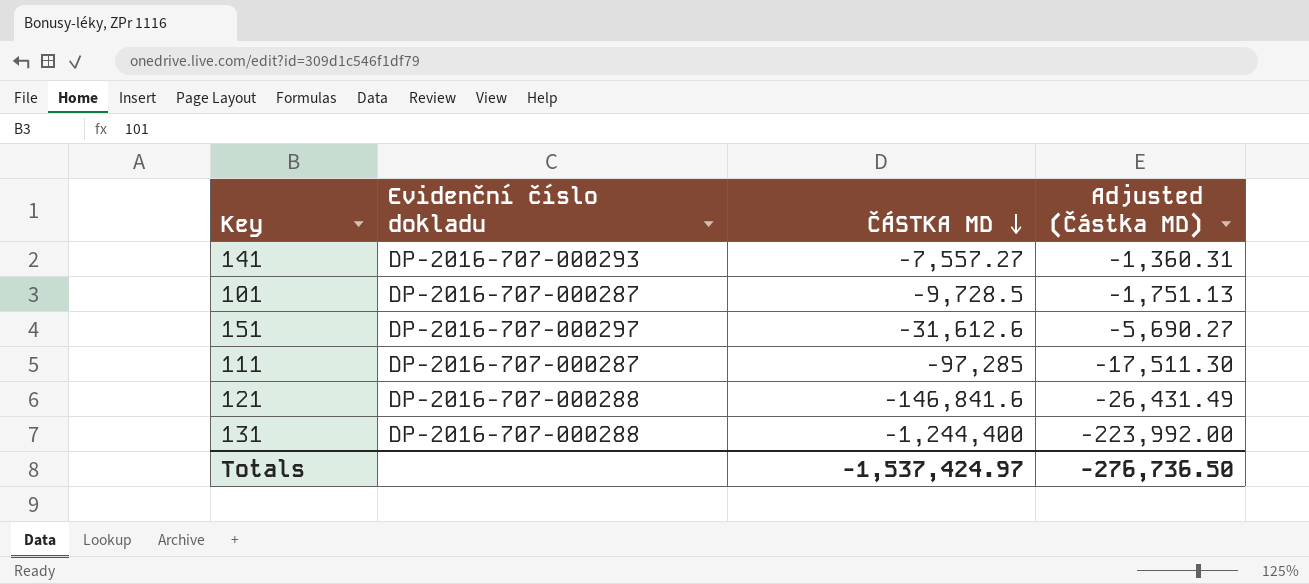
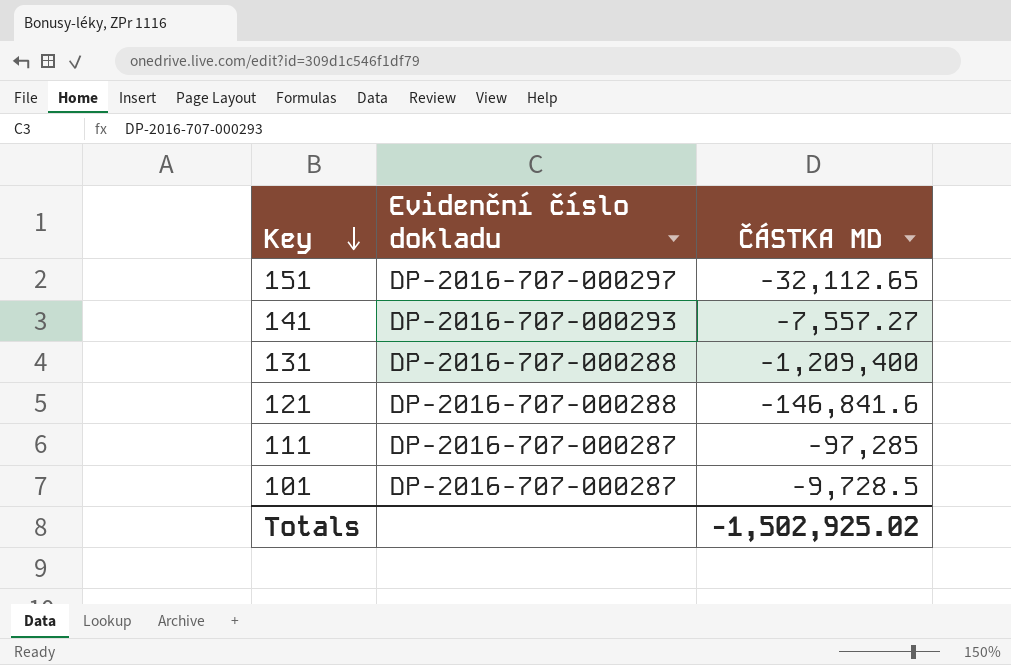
row order: ČÁSTKA MD descending -> Key descending
column Adjusted (Částka MD) | formula: [ČÁSTKA MD] * 0.18 -> none
151 | ČÁSTKA MD: -31,612.6 -> -32,112.65
131 | ČÁSTKA MD: -1,244,400 -> -1,209,400
Totals | ČÁSTKA MD: -1,537,424.97 -> -1,502,925.02

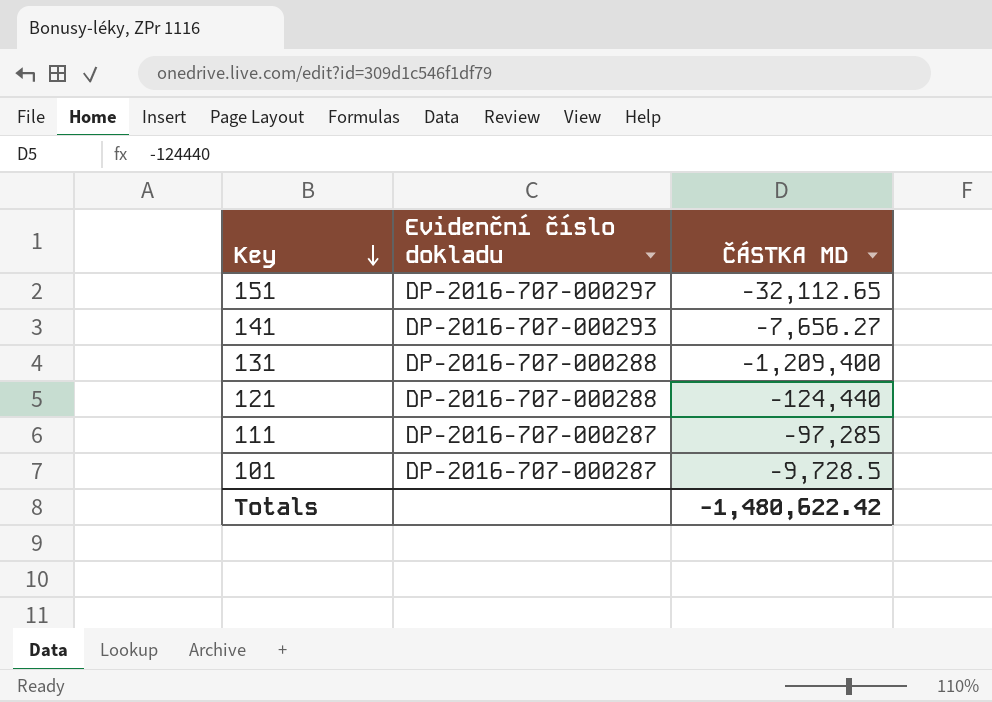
141 | ČÁSTKA MD: -7,557.27 -> -7,656.27
121 | ČÁSTKA MD: -146,841.6 -> -124,440
Totals | ČÁSTKA MD: -1,502,925.02 -> -1,480,622.42

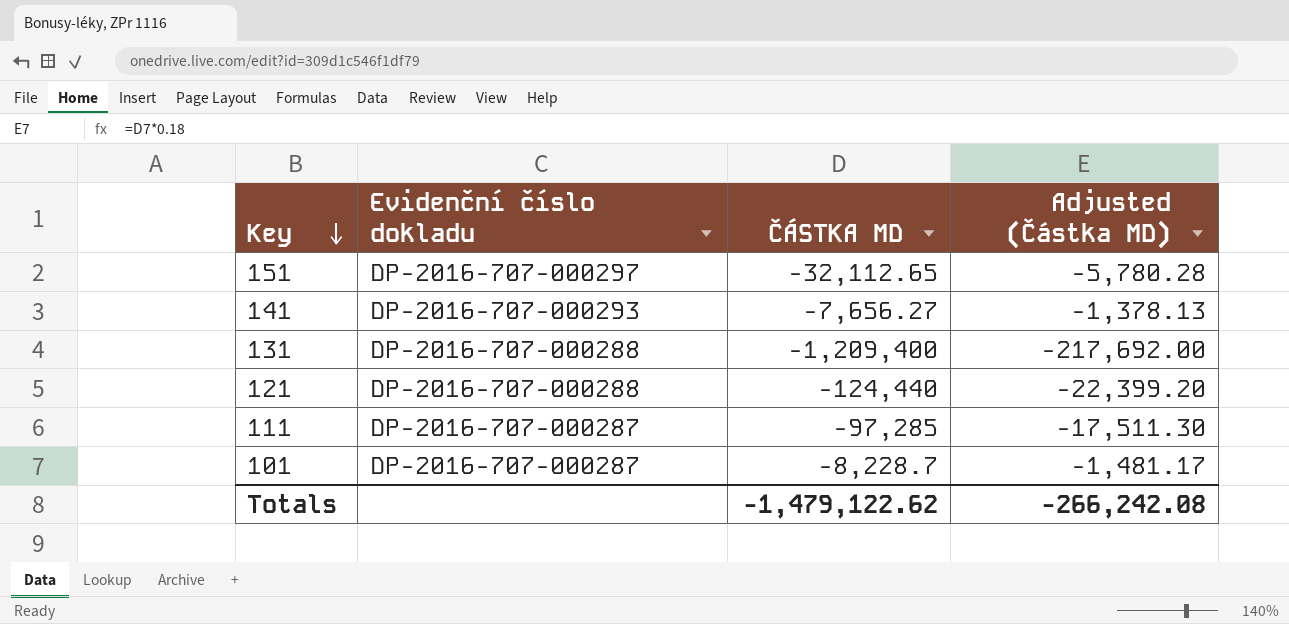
column Adjusted (Částka MD) | formula: none -> [ČÁSTKA MD] * 0.18
101 | ČÁSTKA MD: -9,728.5 -> -8,228.7
Totals | ČÁSTKA MD: -1,480,622.42 -> -1,479,122.62

